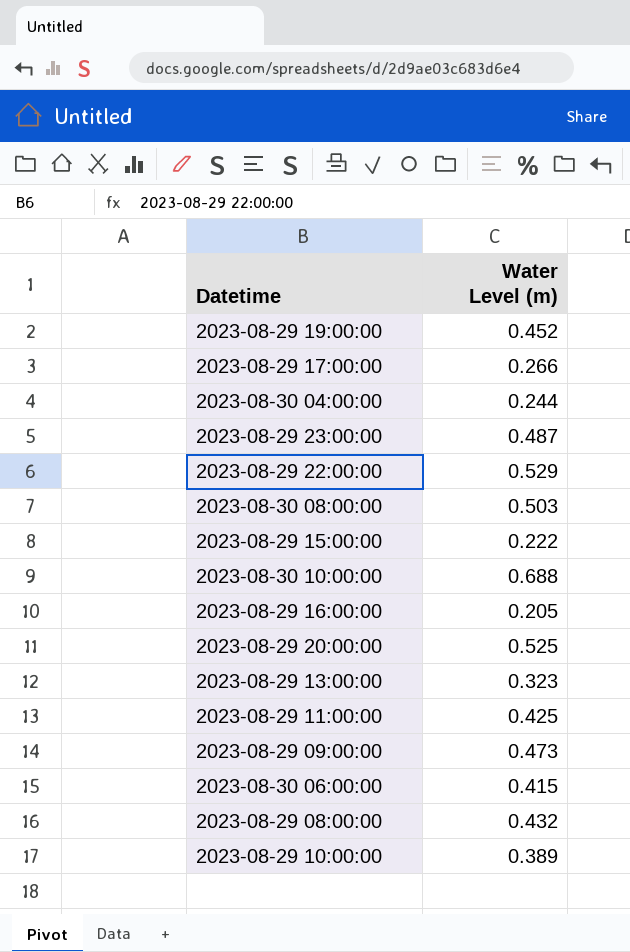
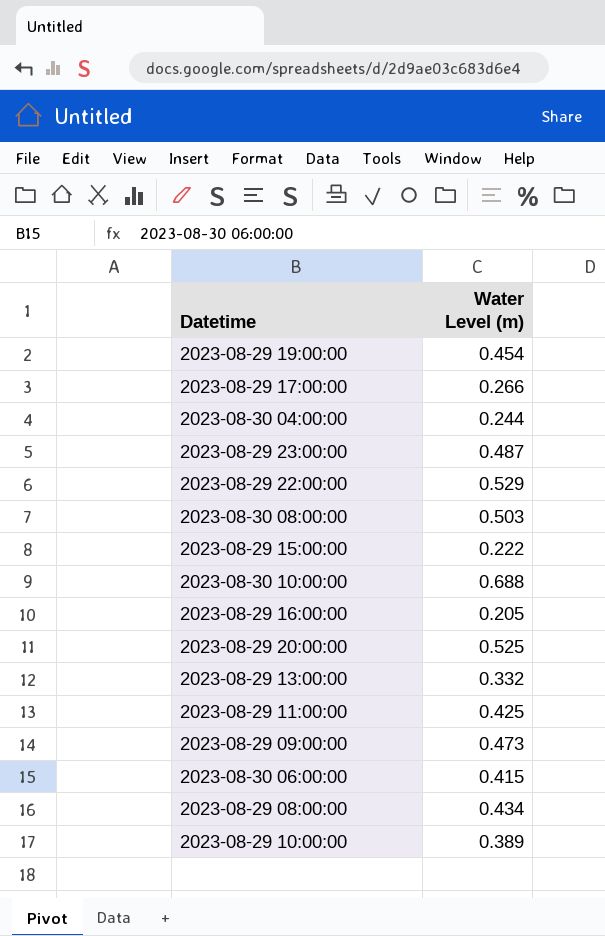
2023-08-29 19:00:00 | Water Level (m): 0.452 -> 0.454
2023-08-29 13:00:00 | Water Level (m): 0.323 -> 0.332
2023-08-29 08:00:00 | Water Level (m): 0.432 -> 0.434

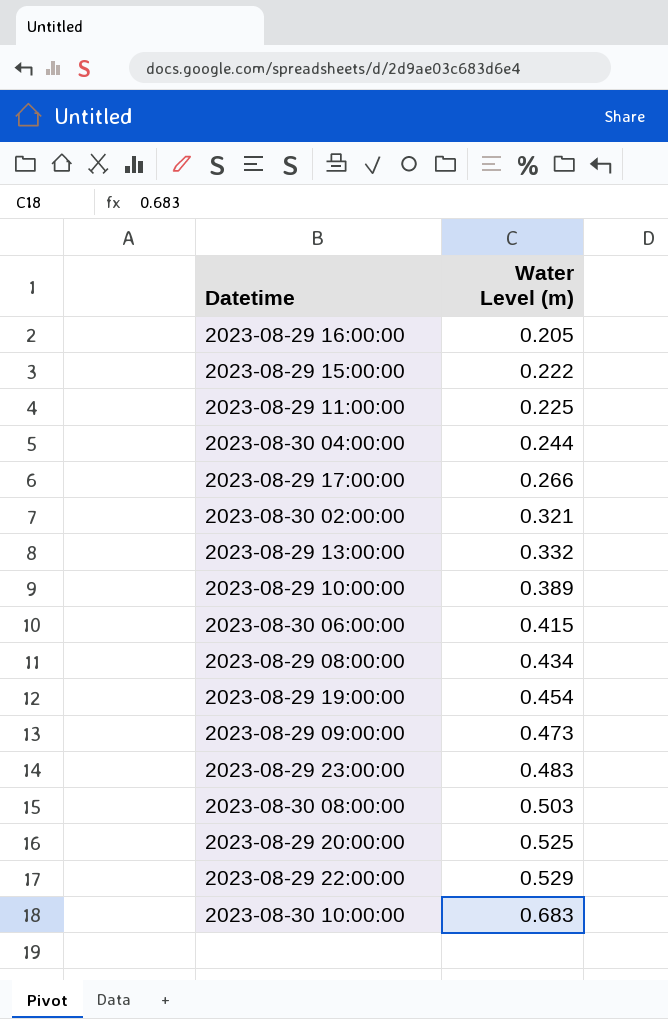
row order: none -> Water Level (m) ascending
2023-08-29 11:00:00 | Water Level (m): 0.425 -> 0.225
row 2023-08-30 02:00:00: none -> 0.321
2023-08-29 23:00:00 | Water Level (m): 0.487 -> 0.483
2023-08-30 10:00:00 | Water Level (m): 0.688 -> 0.683

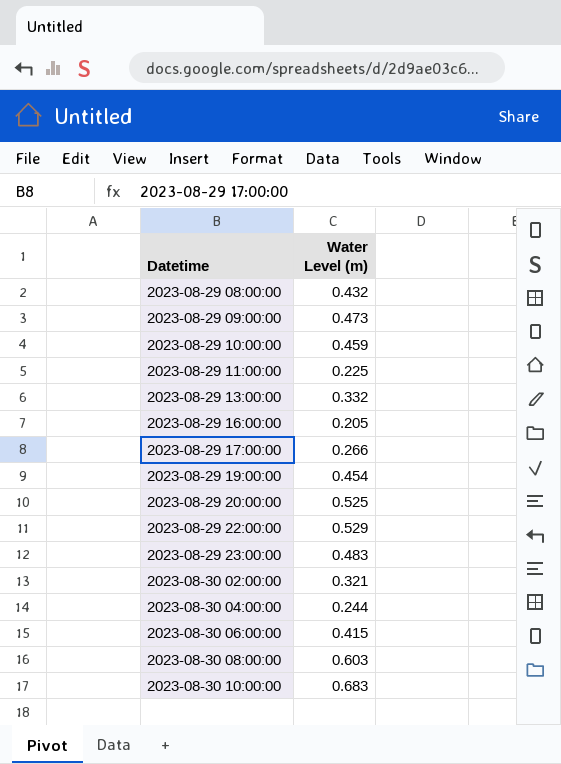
row order: Water Level (m) ascending -> Datetime ascending
row 2023-08-29 15:00:00: 0.222 -> none
2023-08-29 08:00:00 | Water Level (m): 0.434 -> 0.432
2023-08-29 10:00:00 | Water Level (m): 0.389 -> 0.459
2023-08-30 08:00:00 | Water Level (m): 0.503 -> 0.603

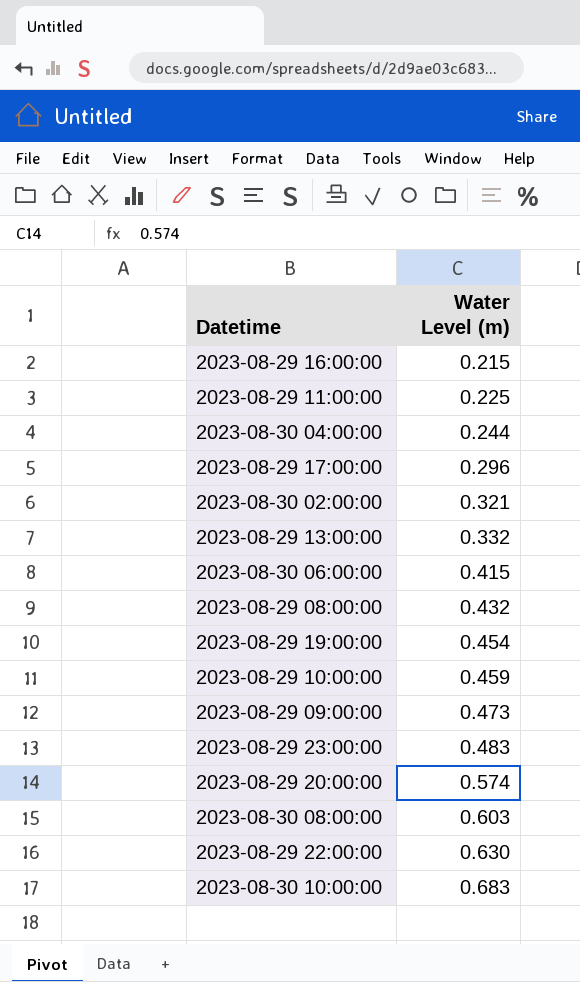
row order: Datetime ascending -> Water Level (m) ascending
2023-08-29 16:00:00 | Water Level (m): 0.205 -> 0.215
2023-08-29 17:00:00 | Water Level (m): 0.266 -> 0.296
2023-08-29 20:00:00 | Water Level (m): 0.525 -> 0.574
2023-08-29 22:00:00 | Water Level (m): 0.529 -> 0.630

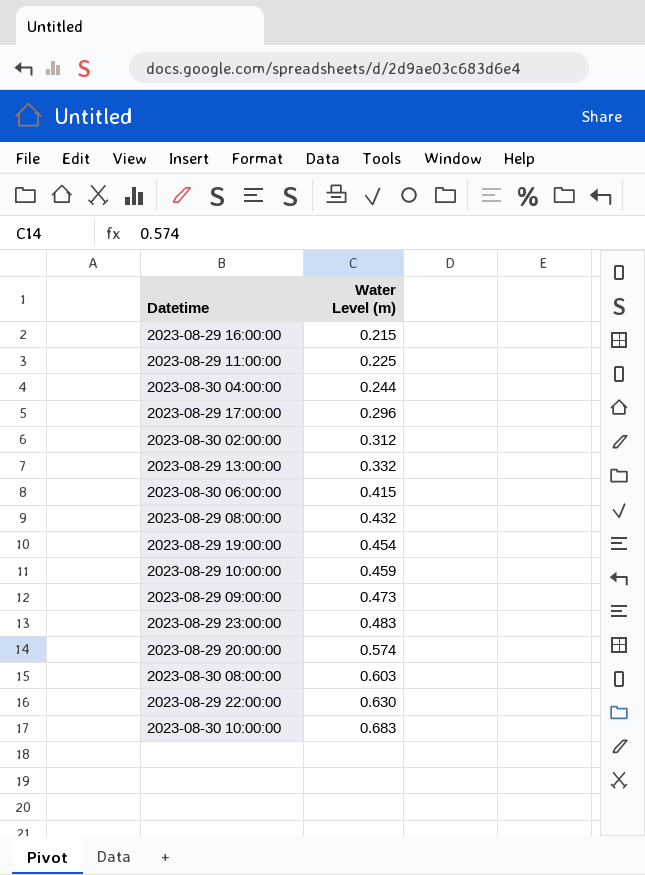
2023-08-30 02:00:00 | Water Level (m): 0.321 -> 0.312

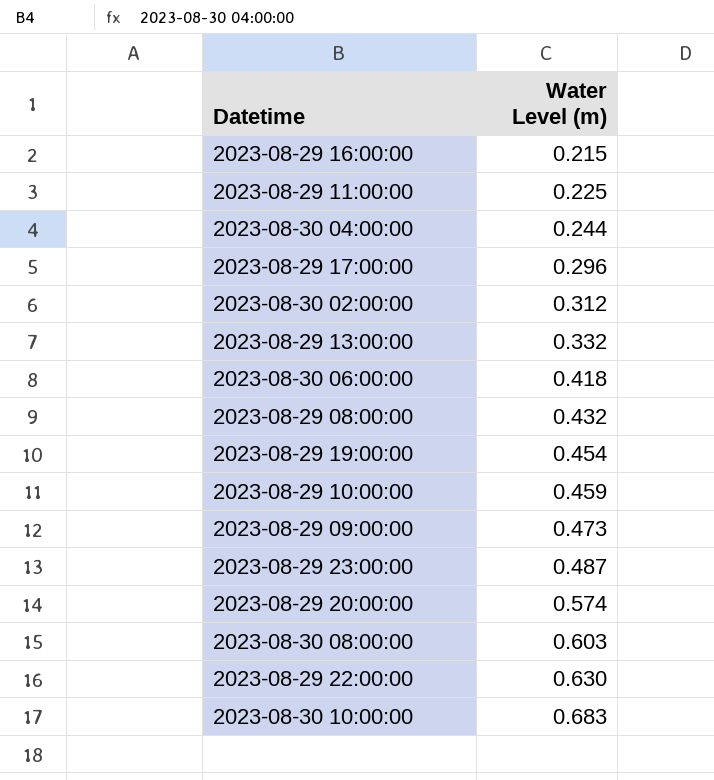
2023-08-30 06:00:00 | Water Level (m): 0.415 -> 0.418
2023-08-29 23:00:00 | Water Level (m): 0.483 -> 0.487

